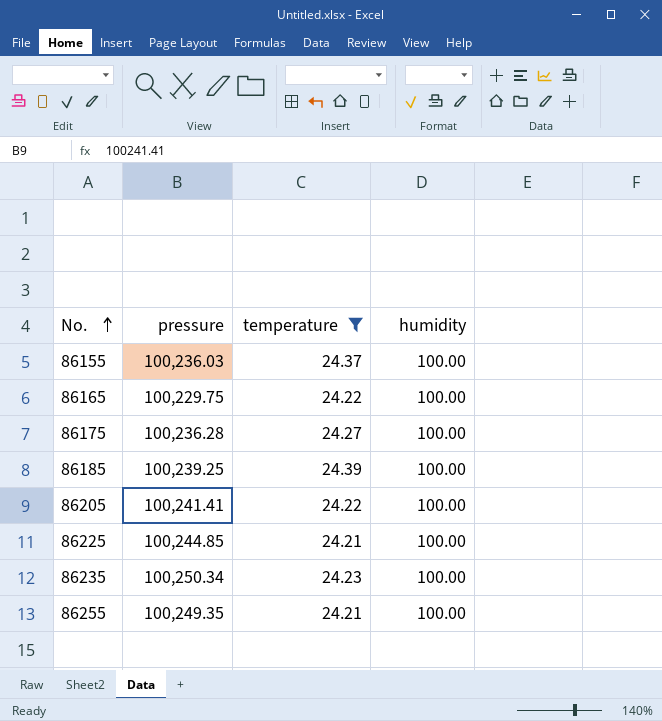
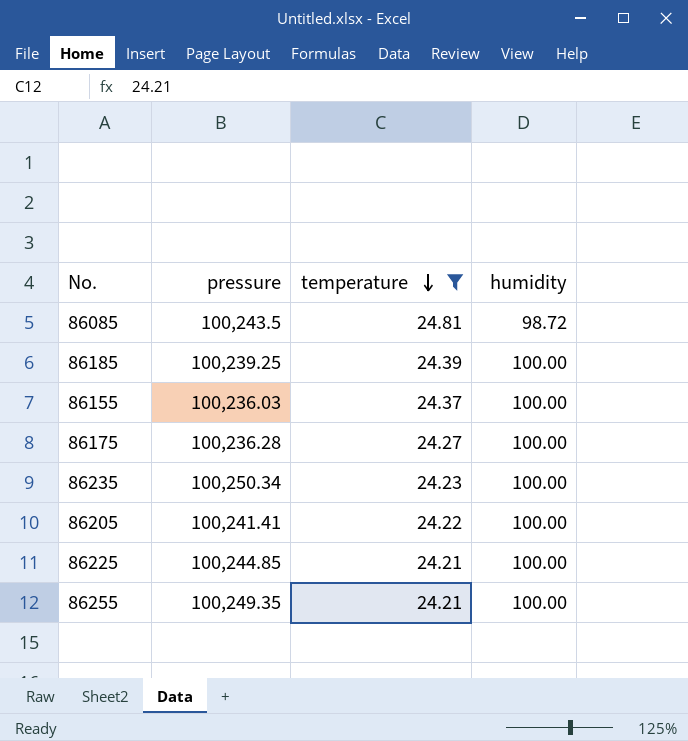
row order: No. ascending -> temperature descending
row 86165: 100,229.75 | 24.22 | 100.00 -> none
row 86085: none -> 100,243.5 | 24.81 | 98.72

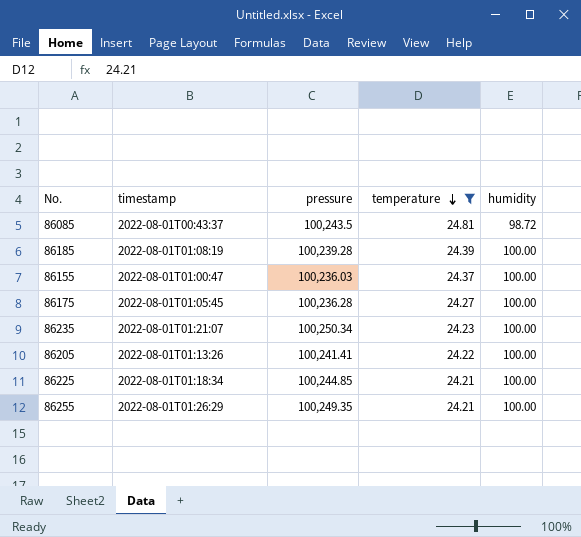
column timestamp | position: none -> 2
86185 | pressure: 100,239.25 -> 100,239.28

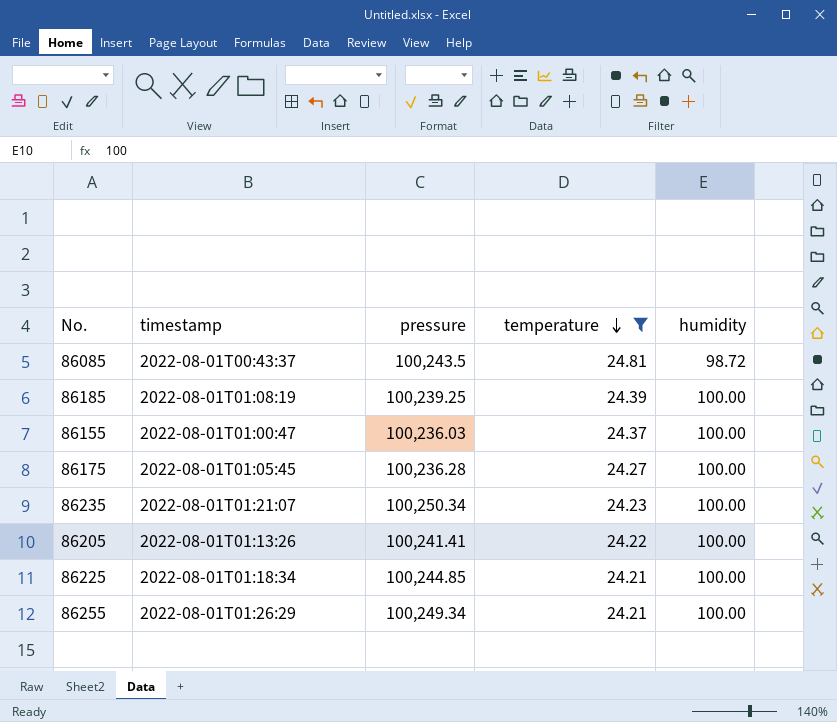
86185 | pressure: 100,239.28 -> 100,239.25
86255 | pressure: 100,249.35 -> 100,249.34

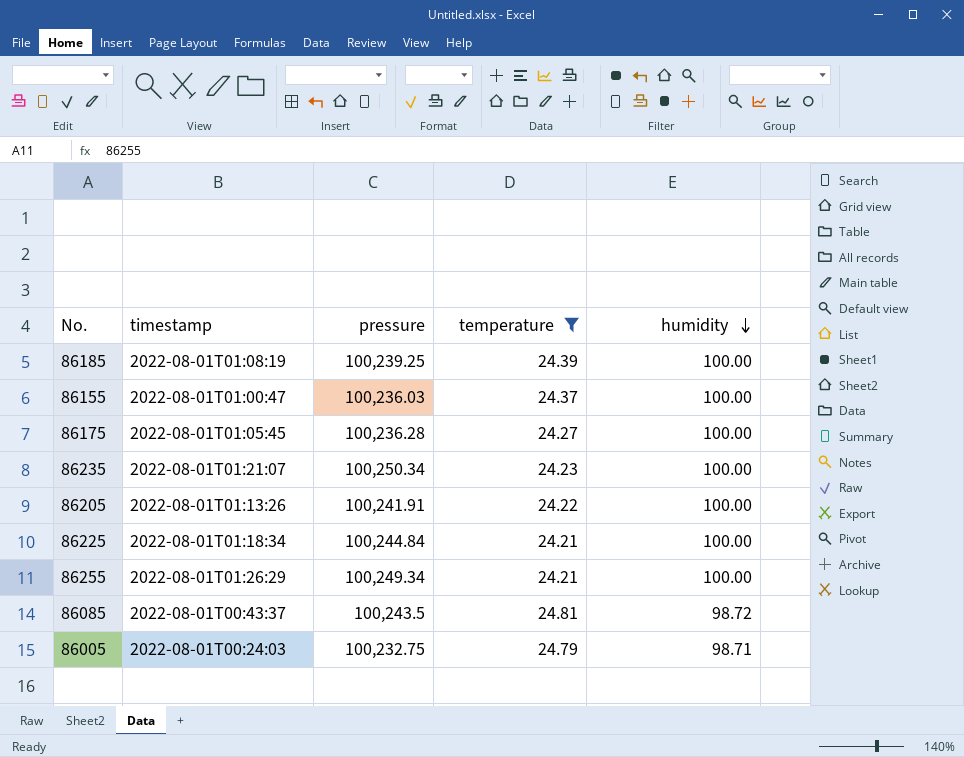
row order: temperature descending -> humidity descending
86205 | pressure: 100,241.41 -> 100,241.91
86225 | pressure: 100,244.85 -> 100,244.84
row 86005: none -> 2022-08-01T00:24:03 | 100,232.75 | 24.79 | 98.71

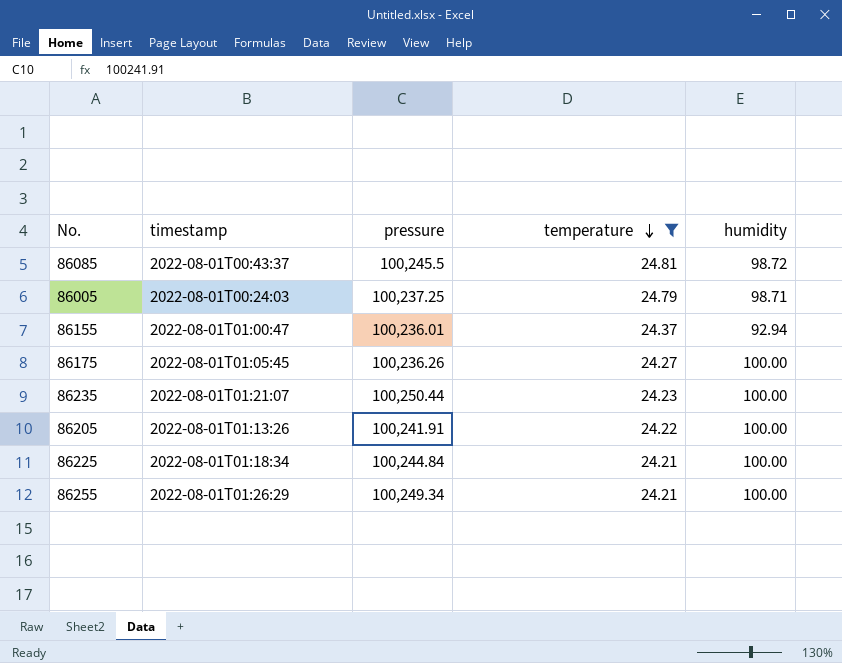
row order: humidity descending -> temperature descending
row 86185: 2022-08-01T01:08:19 | 100,239.25 | 24.39 | 100.00 -> none
86085 | pressure: 100,243.5 -> 100,245.5
86005 | pressure: 100,232.75 -> 100,237.25
86155 | pressure: 100,236.03 -> 100,236.01
86155 | humidity: 100.00 -> 92.94
86175 | pressure: 100,236.28 -> 100,236.26
86235 | pressure: 100,250.34 -> 100,250.44

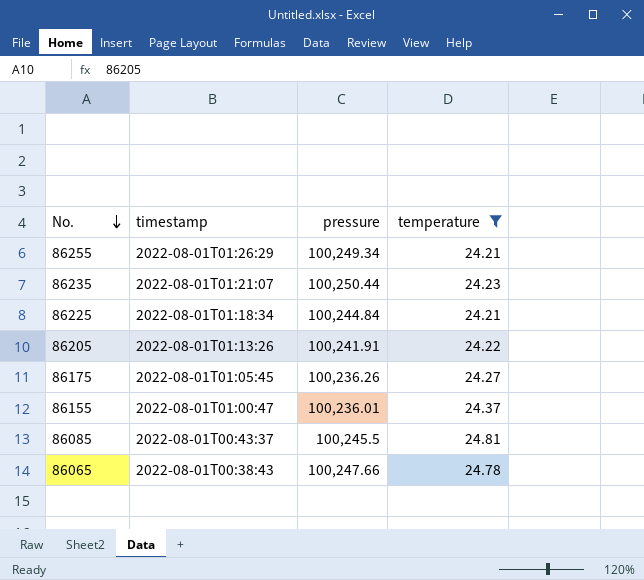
row order: temperature descending -> No. descending
column humidity | position: 5 -> none
row 86005: 2022-08-01T00:24:03 | 100,237.25 | 24.79 | 98.71 -> none
row 86065: none -> 2022-08-01T00:38:43 | 100,247.66 | 24.78

